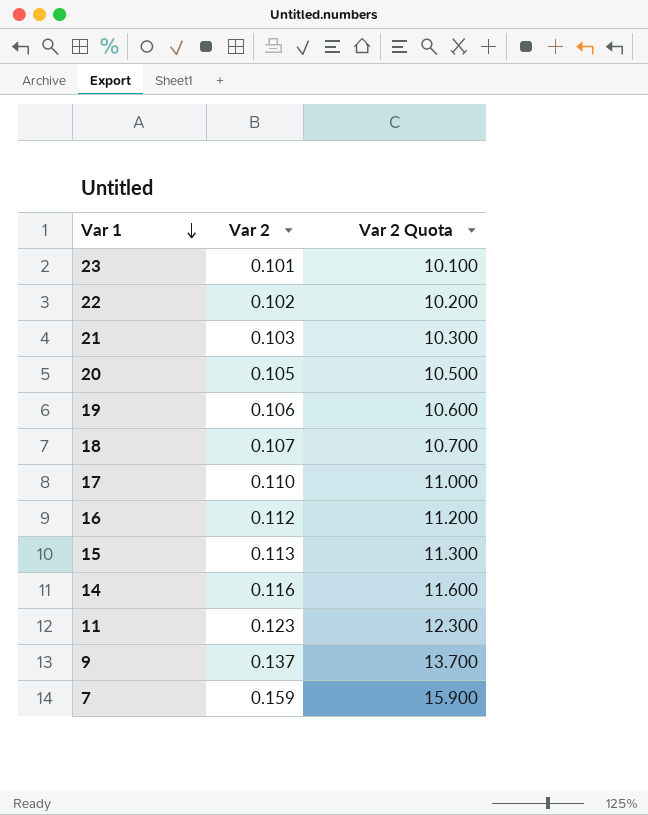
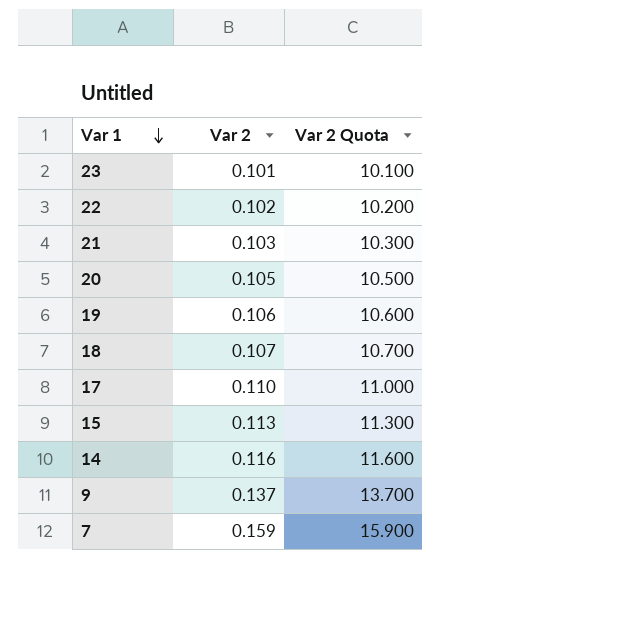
row 16: 0.112 | 11.200 -> none
row 11: 0.123 | 12.300 -> none

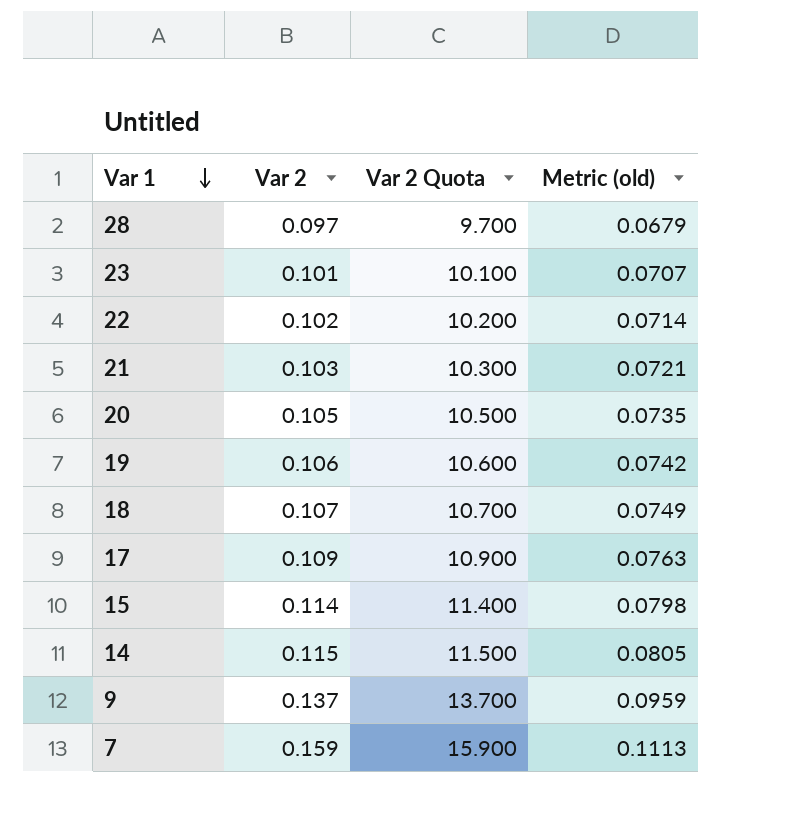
column Metric (old) | formula: none -> [Var 2] * 0.7
row 28: none -> 0.097 | 9.700 | 0.0679
17 | Var 2: 0.110 -> 0.109
17 | Var 2 Quota: 11.000 -> 10.900
15 | Var 2: 0.113 -> 0.114
15 | Var 2 Quota: 11.300 -> 11.400
14 | Var 2: 0.116 -> 0.115
14 | Var 2 Quota: 11.600 -> 11.500

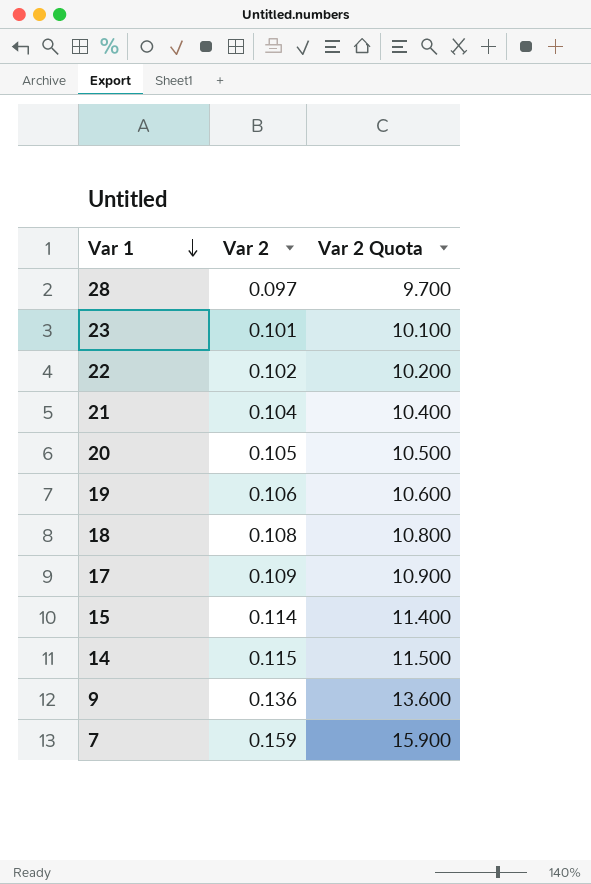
column Metric (old) | formula: [Var 2] * 0.7 -> none
21 | Var 2: 0.103 -> 0.104
21 | Var 2 Quota: 10.300 -> 10.400
18 | Var 2: 0.107 -> 0.108
18 | Var 2 Quota: 10.700 -> 10.800
9 | Var 2: 0.137 -> 0.136
9 | Var 2 Quota: 13.700 -> 13.600

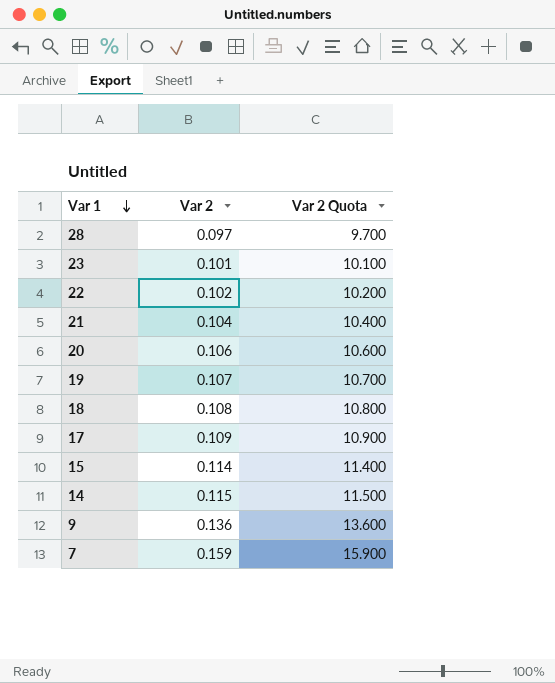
20 | Var 2: 0.105 -> 0.106
20 | Var 2 Quota: 10.500 -> 10.600
19 | Var 2: 0.106 -> 0.107
19 | Var 2 Quota: 10.600 -> 10.700

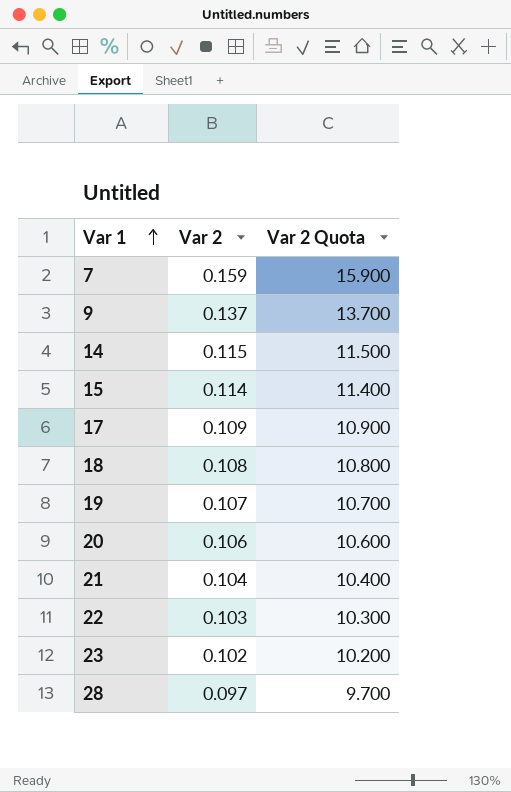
row order: Var 1 descending -> Var 1 ascending
9 | Var 2: 0.136 -> 0.137
9 | Var 2 Quota: 13.600 -> 13.700
22 | Var 2: 0.102 -> 0.103
22 | Var 2 Quota: 10.200 -> 10.300
23 | Var 2: 0.101 -> 0.102
23 | Var 2 Quota: 10.100 -> 10.200

